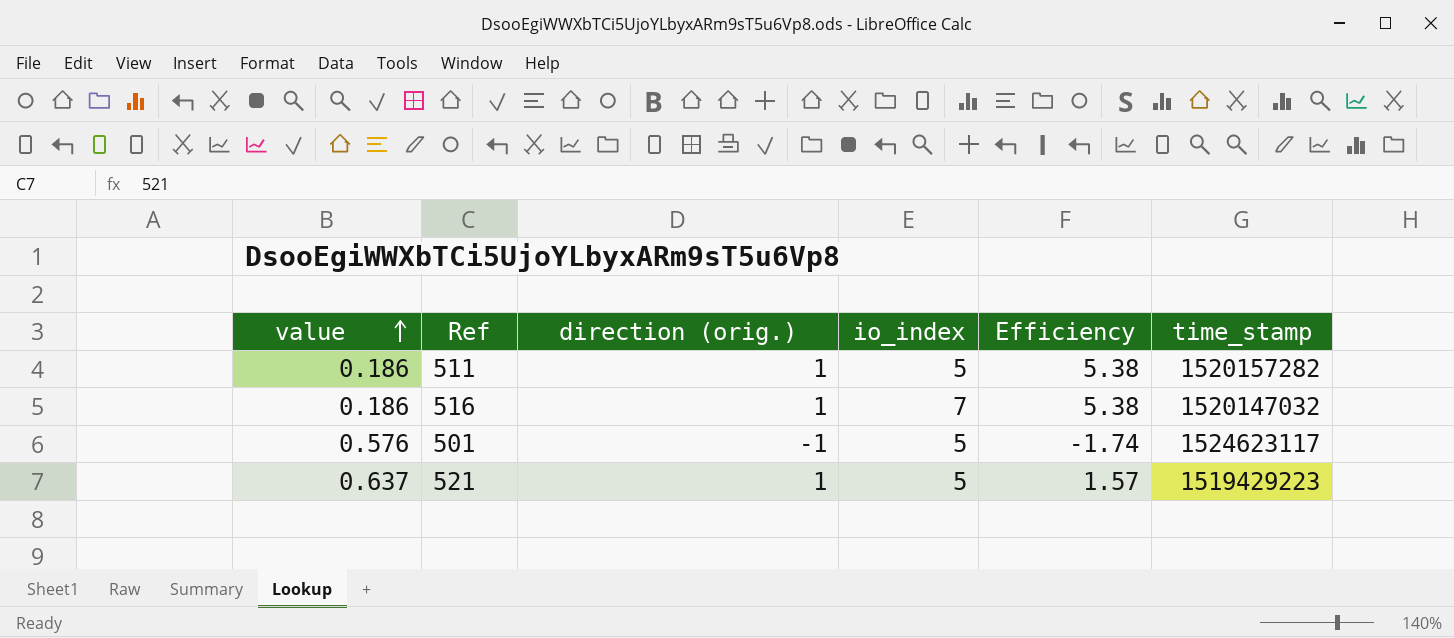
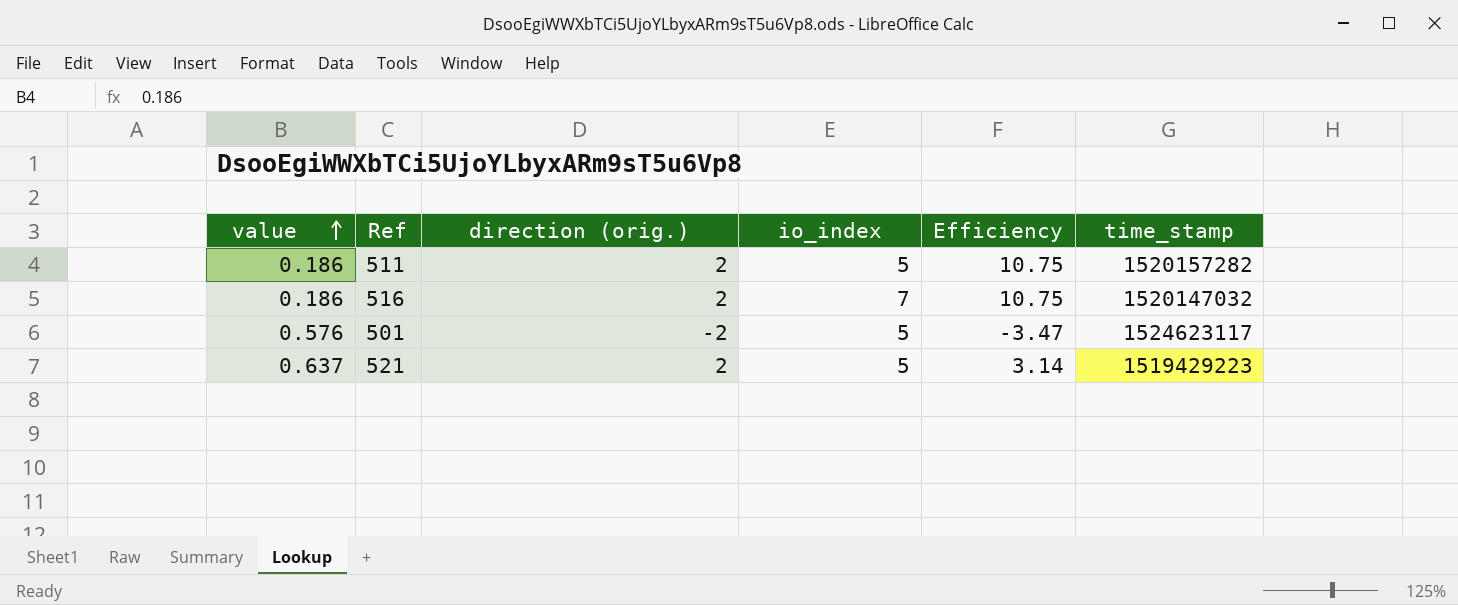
511 | direction (orig.): 1 -> 2
511 | Efficiency: 5.38 -> 10.75
516 | direction (orig.): 1 -> 2
516 | Efficiency: 5.38 -> 10.75
501 | direction (orig.): -1 -> -2
501 | Efficiency: -1.74 -> -3.47
521 | direction (orig.): 1 -> 2
521 | Efficiency: 1.57 -> 3.14

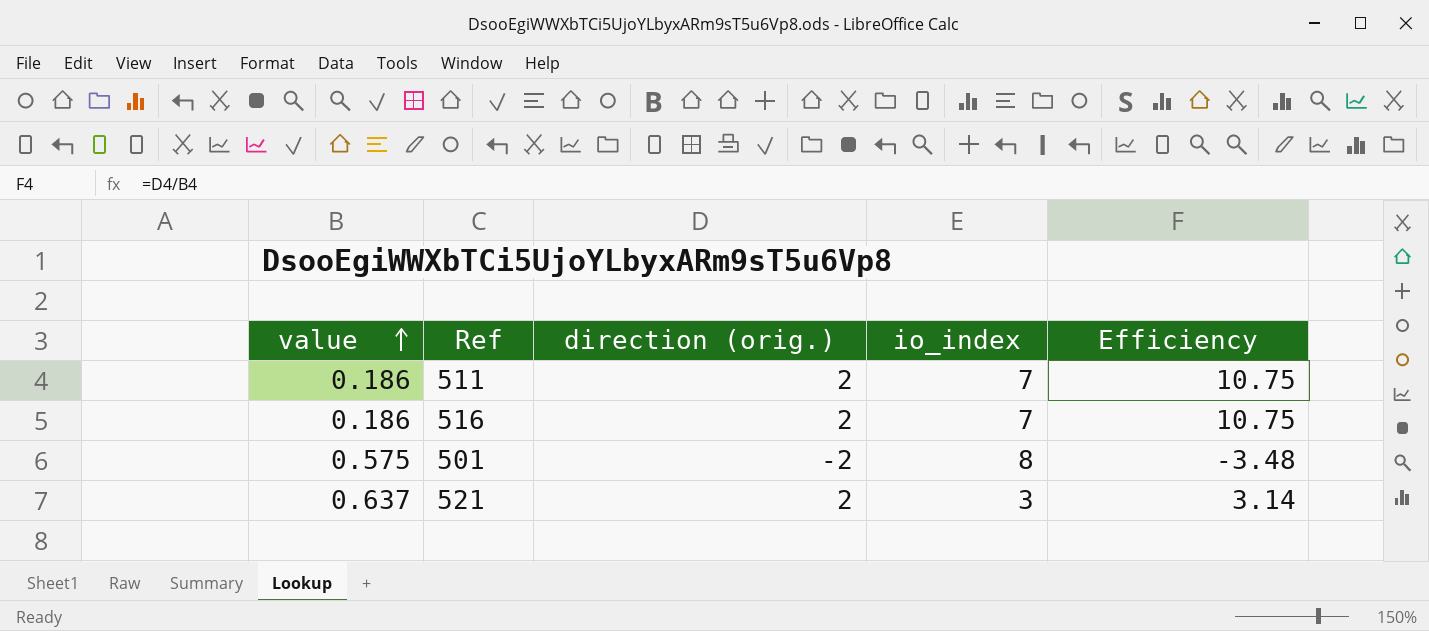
column time_stamp | position: 6 -> none
511 | io_index: 5 -> 7
501 | value: 0.576 -> 0.575
501 | io_index: 5 -> 8
501 | Efficiency: -3.47 -> -3.48
521 | io_index: 5 -> 3

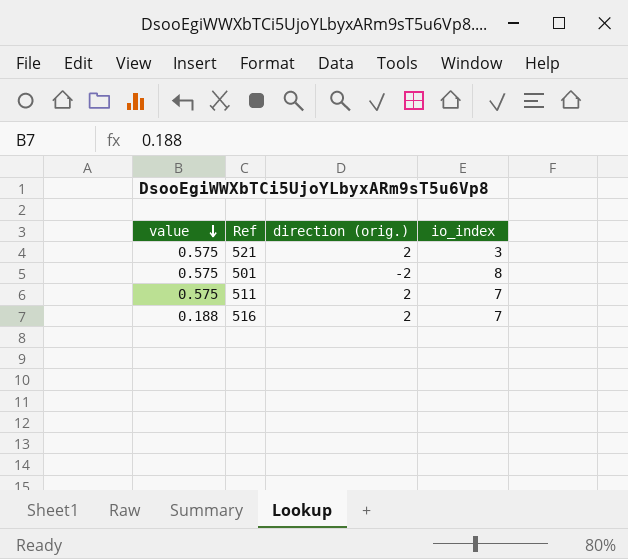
row order: value ascending -> value descending
column Efficiency | formula: [direction (orig.)] / [value] -> none
521 | value: 0.637 -> 0.575
511 | value: 0.186 -> 0.575
516 | value: 0.186 -> 0.188

